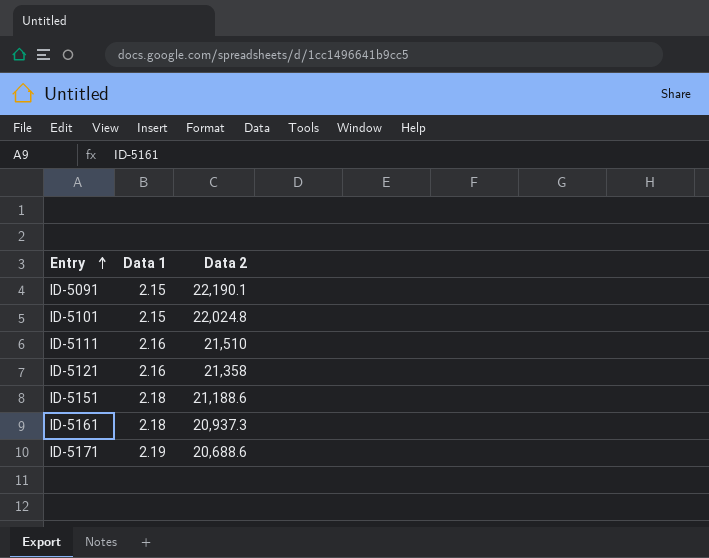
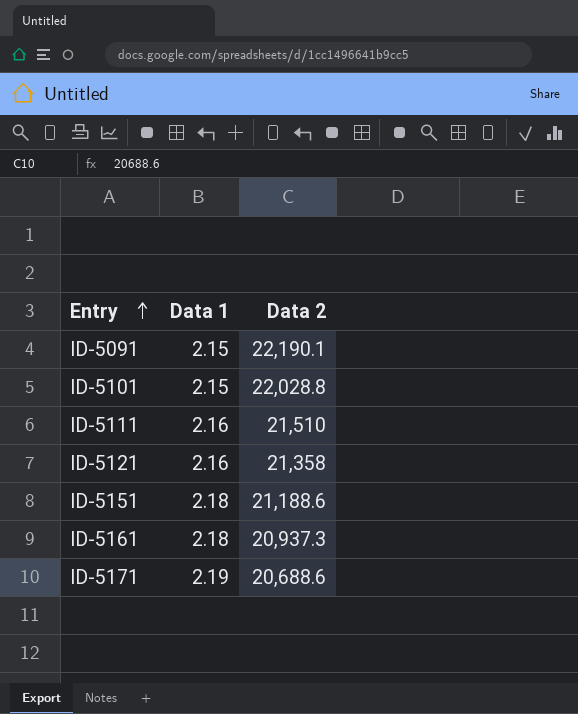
ID-5101 | Data 2: 22,024.8 -> 22,028.8

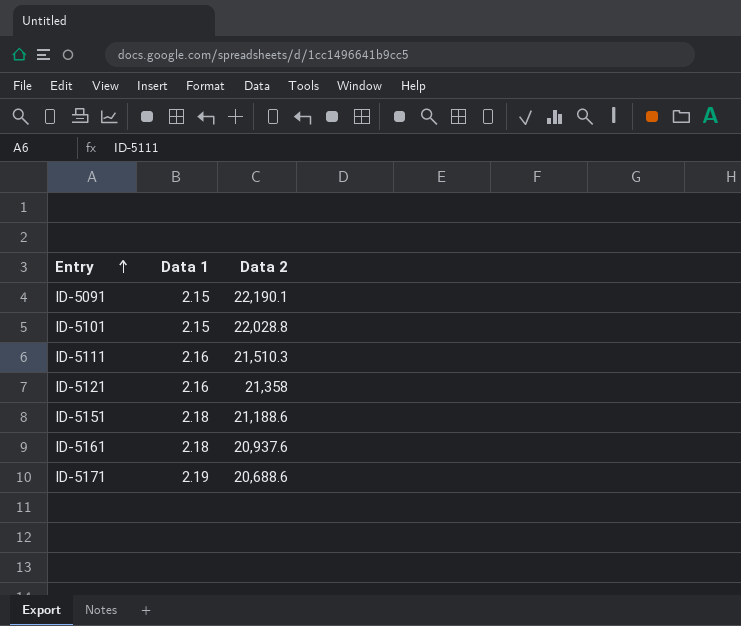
ID-5111 | Data 2: 21,510 -> 21,510.3
ID-5161 | Data 2: 20,937.3 -> 20,937.6

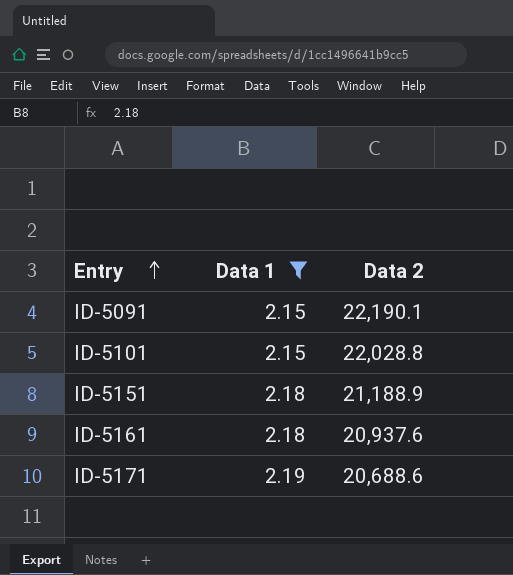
filter: none -> Data 1 != 2.16
ID-5151 | Data 2: 21,188.6 -> 21,188.9

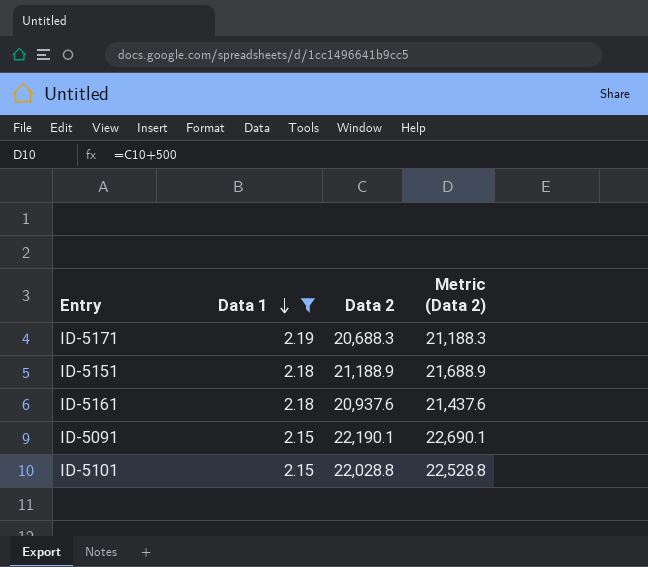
row order: Entry ascending -> Data 1 descending
column Metric (Data 2) | formula: none -> [Data 2] + 500
ID-5171 | Data 2: 20,688.6 -> 20,688.3

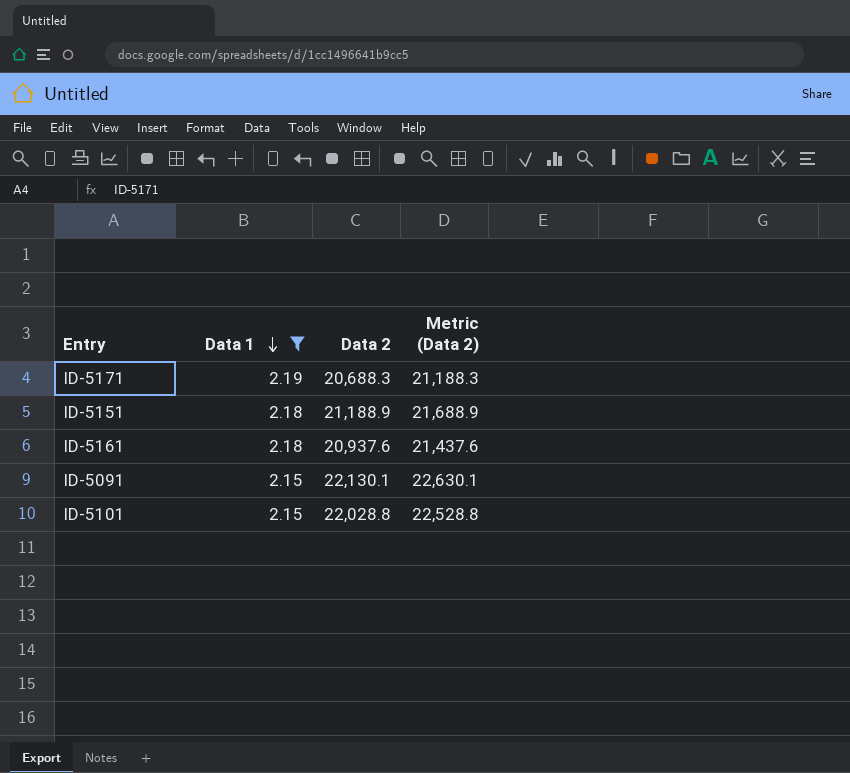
ID-5091 | Data 2: 22,190.1 -> 22,130.1
ID-5091 | Metric (Data 2): 22,690.1 -> 22,630.1

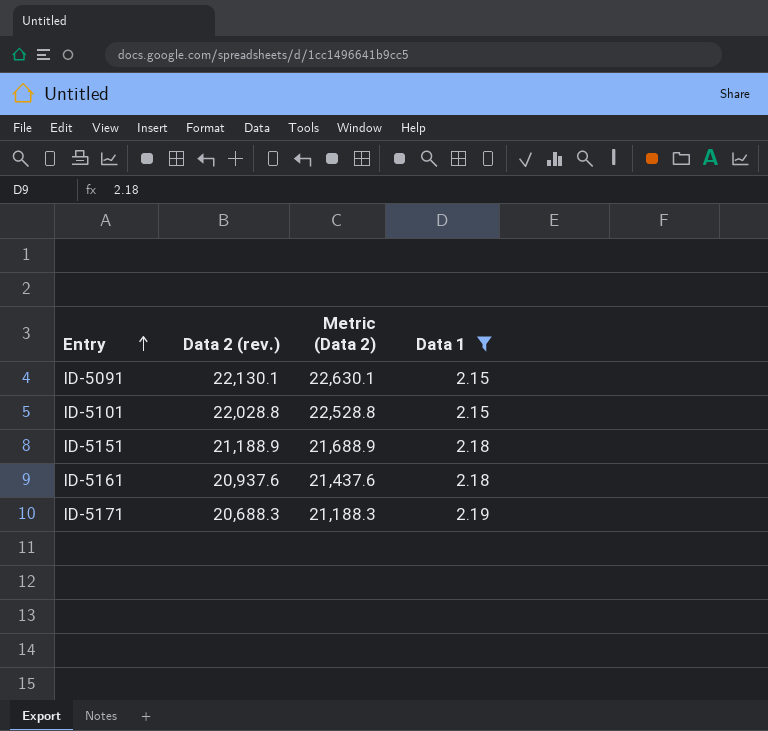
row order: Data 1 descending -> Entry ascending
column name: Data 2 -> Data 2 (rev.)
column Data 1 | position: 2 -> 4

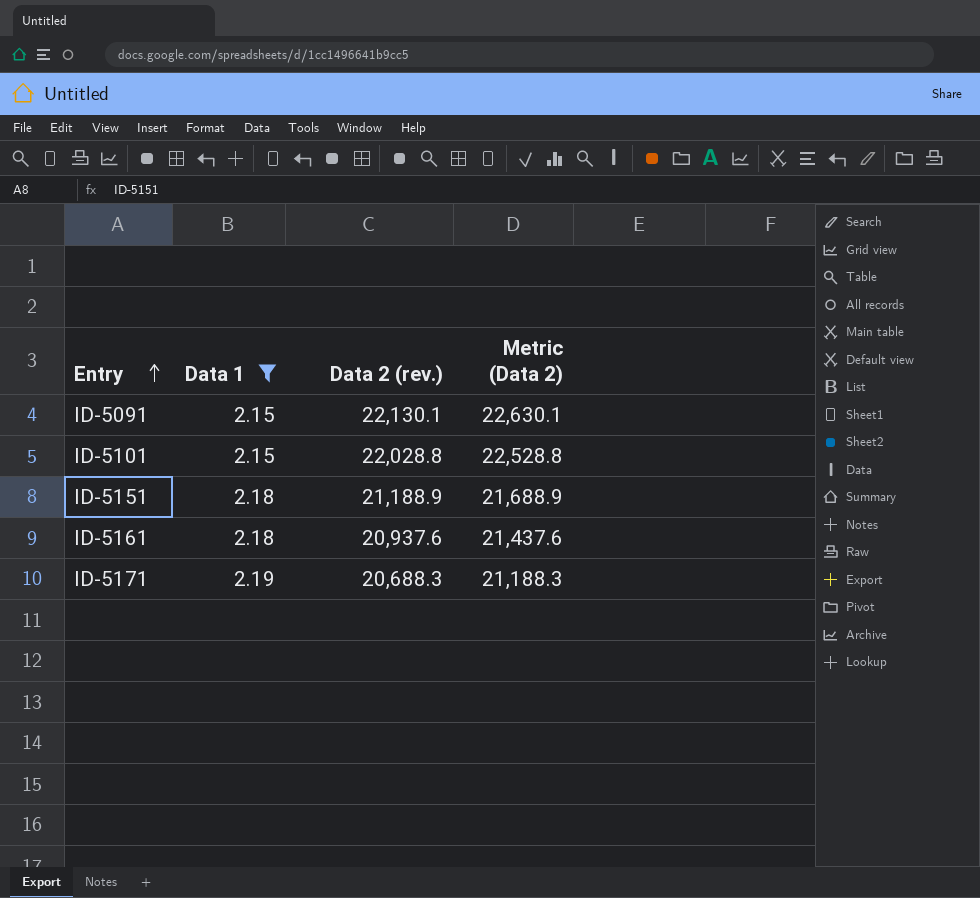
column Data 1 | position: 4 -> 2

